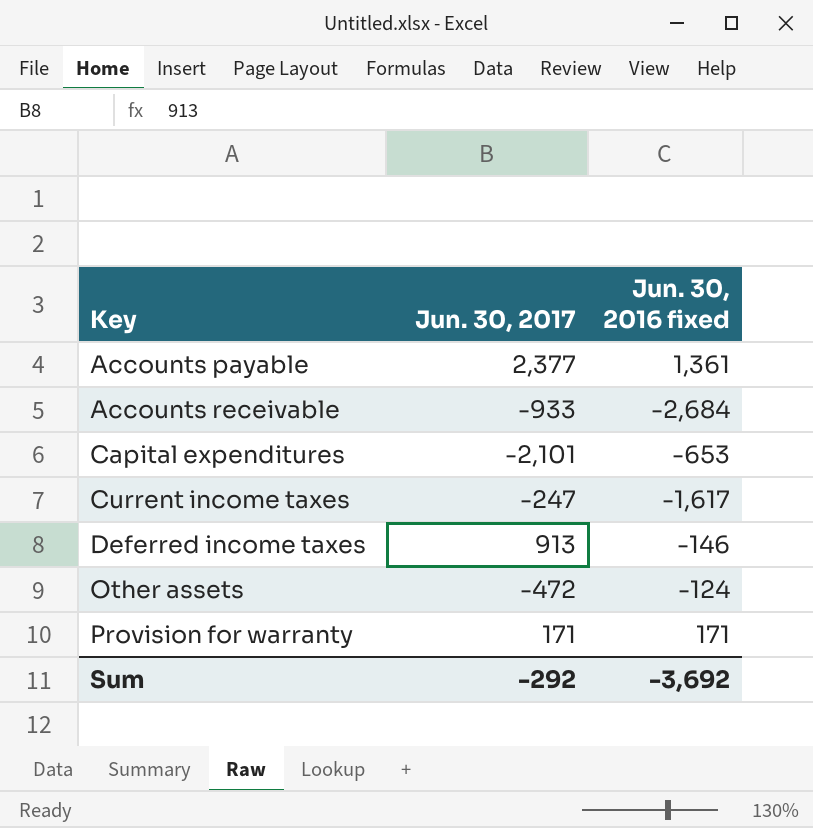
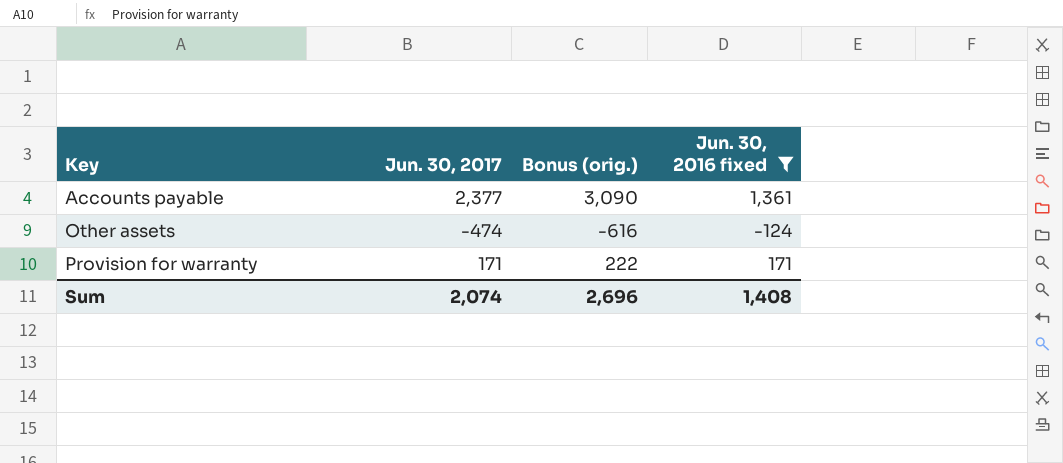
filter: none -> Jun. 30, 2016 fixed >= -124
column Bonus (orig.) | formula: none -> [Jun. 30, 2017] * 1.3
Other assets | Jun. 30, 2017: -472 -> -474
Sum | Jun. 30, 2017: -292 -> 2,074
Sum | Jun. 30, 2016 fixed: -3,692 -> 1,408

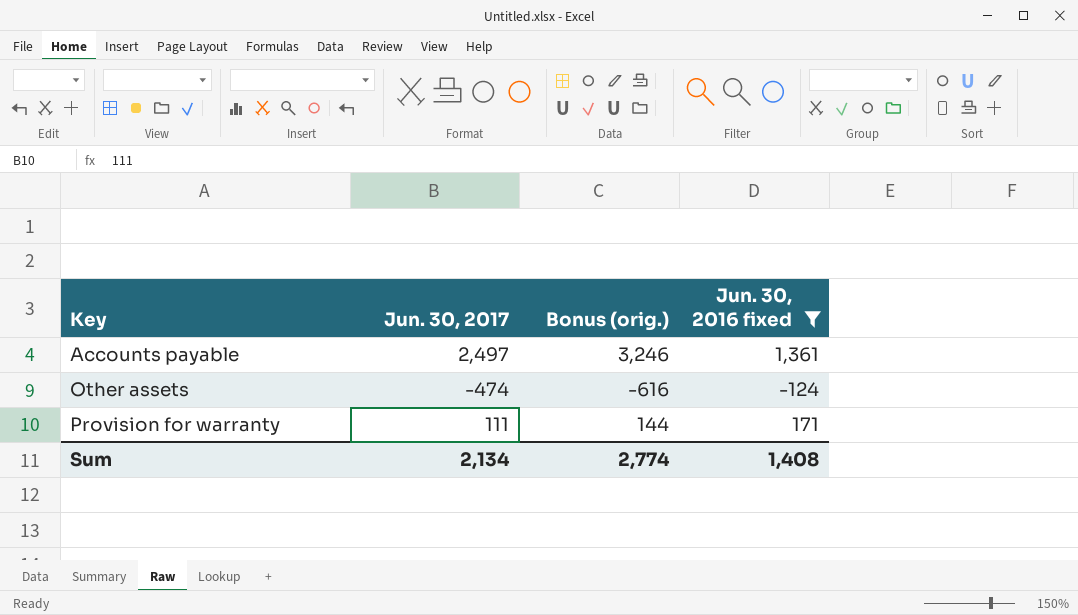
Accounts payable | Jun. 30, 2017: 2,377 -> 2,497
Accounts payable | Bonus (orig.): 3,090 -> 3,246
Provision for warranty | Jun. 30, 2017: 171 -> 111
Provision for warranty | Bonus (orig.): 222 -> 144
Sum | Jun. 30, 2017: 2,074 -> 2,134
Sum | Bonus (orig.): 2,696 -> 2,774

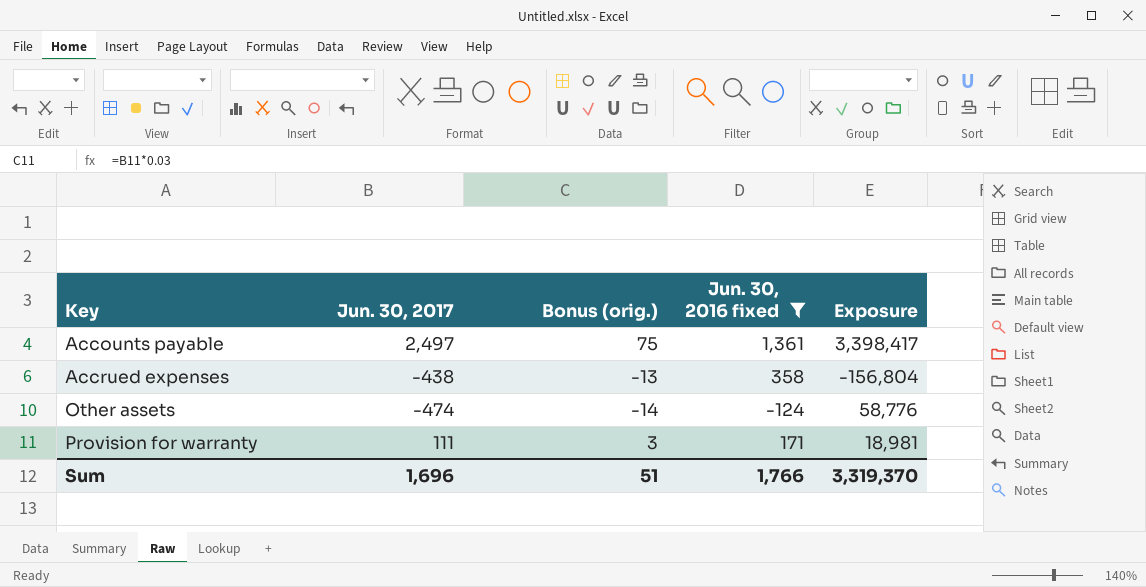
column Bonus (orig.) | formula: [Jun. 30, 2017] * 1.3 -> [Jun. 30, 2017] * 0.03
column Exposure | formula: none -> [Jun. 30, 2017] * [Jun. 30, 2016 fixed]
row Accrued expenses: none -> -438 | -13 | 358 | -156,804
Sum | Jun. 30, 2017: 2,134 -> 1,696
Sum | Bonus (orig.): 2,774 -> 51
Sum | Jun. 30, 2016 fixed: 1,408 -> 1,766

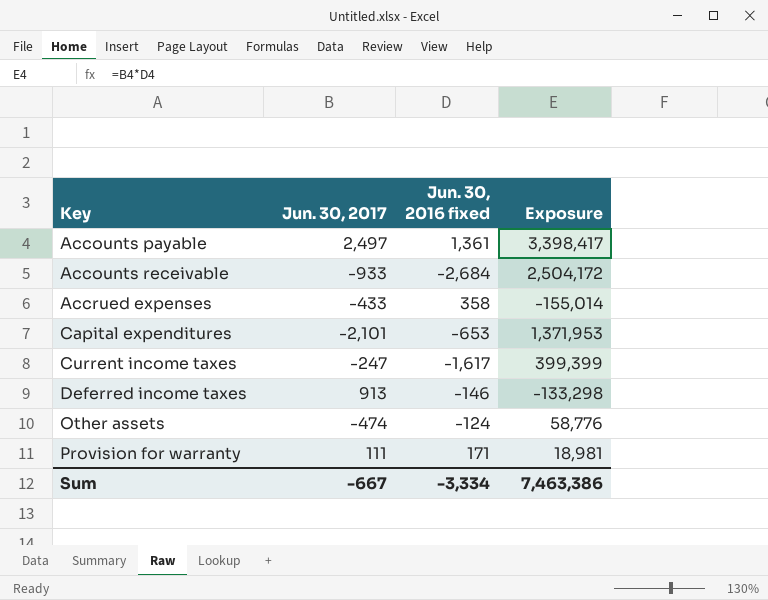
filter: Jun. 30, 2016 fixed >= -124 -> none
column Bonus (orig.) | formula: [Jun. 30, 2017] * 0.03 -> none
Accrued expenses | Jun. 30, 2017: -438 -> -433
Accrued expenses | Exposure: -156,804 -> -155,014
Sum | Jun. 30, 2017: 1,696 -> -667
Sum | Jun. 30, 2016 fixed: 1,766 -> -3,334
Sum | Exposure: 3,319,370 -> 7,463,386

